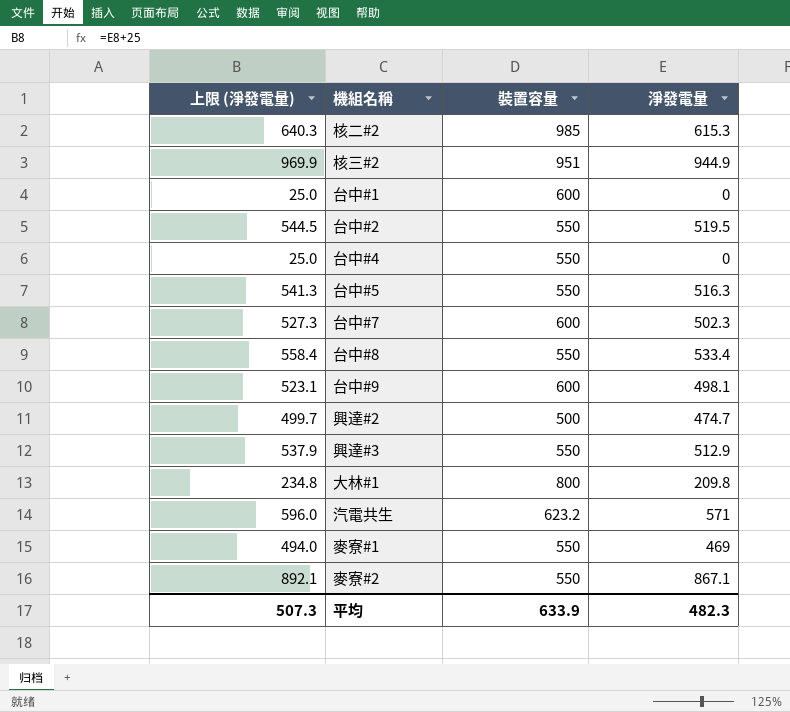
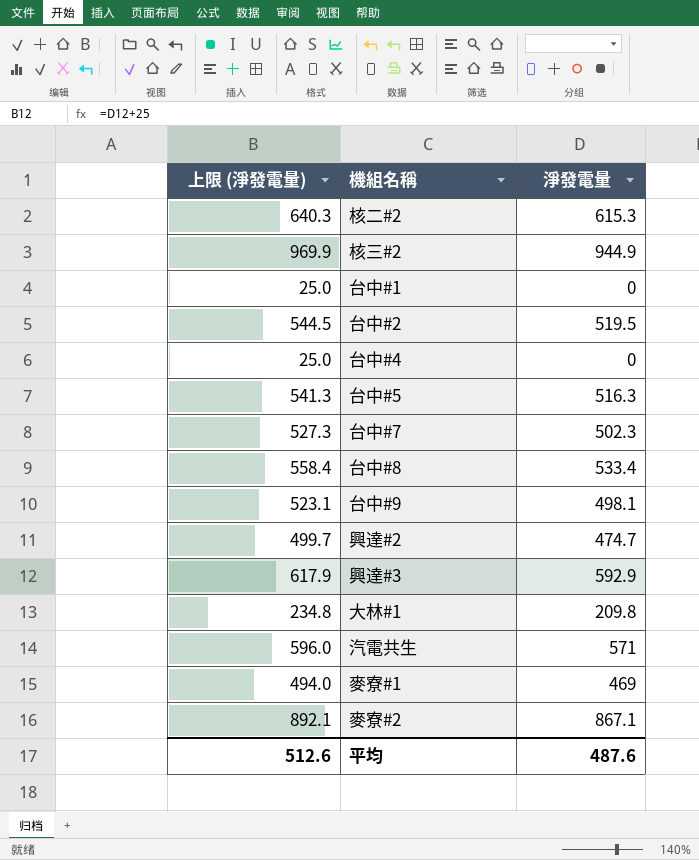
column 裝置容量 | position: 3 -> none
興達#3 | 上限 (淨發電量): 537.9 -> 617.9
興達#3 | 淨發電量: 512.9 -> 592.9
平均 | 上限 (淨發電量): 507.3 -> 512.6
平均 | 淨發電量: 482.3 -> 487.6

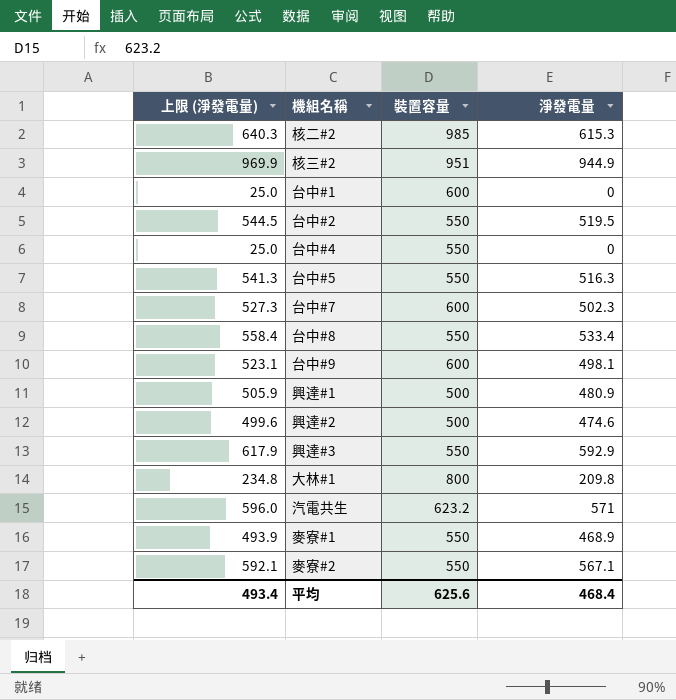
column 裝置容量 | position: none -> 3
row 興達#1: none -> 505.9 | 500 | 480.9
興達#2 | 上限 (淨發電量): 499.7 -> 499.6
興達#2 | 淨發電量: 474.7 -> 474.6
麥寮#1 | 上限 (淨發電量): 494.0 -> 493.9
麥寮#1 | 淨發電量: 469 -> 468.9
麥寮#2 | 上限 (淨發電量): 892.1 -> 592.1
麥寮#2 | 淨發電量: 867.1 -> 567.1
平均 | 上限 (淨發電量): 512.6 -> 493.4
平均 | 淨發電量: 487.6 -> 468.4

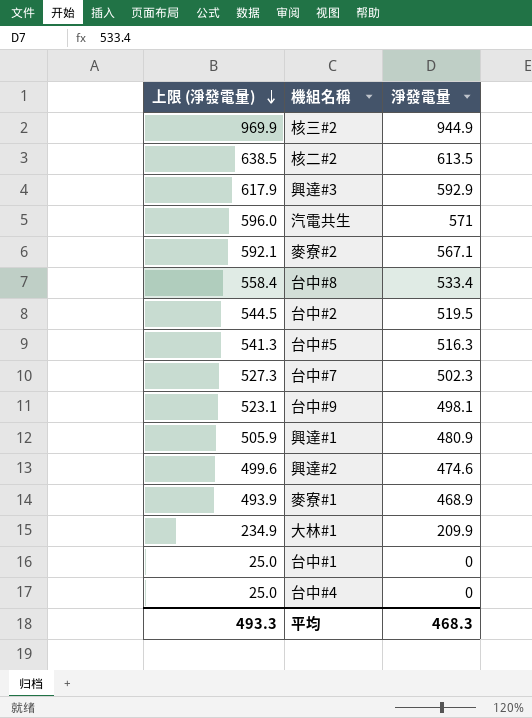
row order: none -> 上限 (淨發電量) descending
column 裝置容量 | position: 3 -> none
核二#2 | 上限 (淨發電量): 640.3 -> 638.5
核二#2 | 淨發電量: 615.3 -> 613.5
大林#1 | 上限 (淨發電量): 234.8 -> 234.9
大林#1 | 淨發電量: 209.8 -> 209.9
平均 | 上限 (淨發電量): 493.4 -> 493.3
平均 | 淨發電量: 468.4 -> 468.3

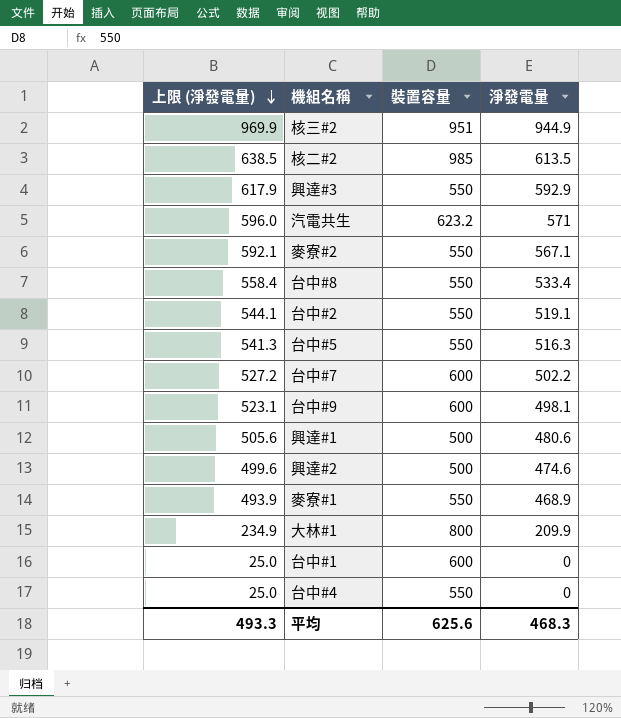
column 裝置容量 | position: none -> 3
台中#2 | 上限 (淨發電量): 544.5 -> 544.1
台中#2 | 淨發電量: 519.5 -> 519.1
台中#7 | 上限 (淨發電量): 527.3 -> 527.2
台中#7 | 淨發電量: 502.3 -> 502.2
興達#1 | 上限 (淨發電量): 505.9 -> 505.6
興達#1 | 淨發電量: 480.9 -> 480.6

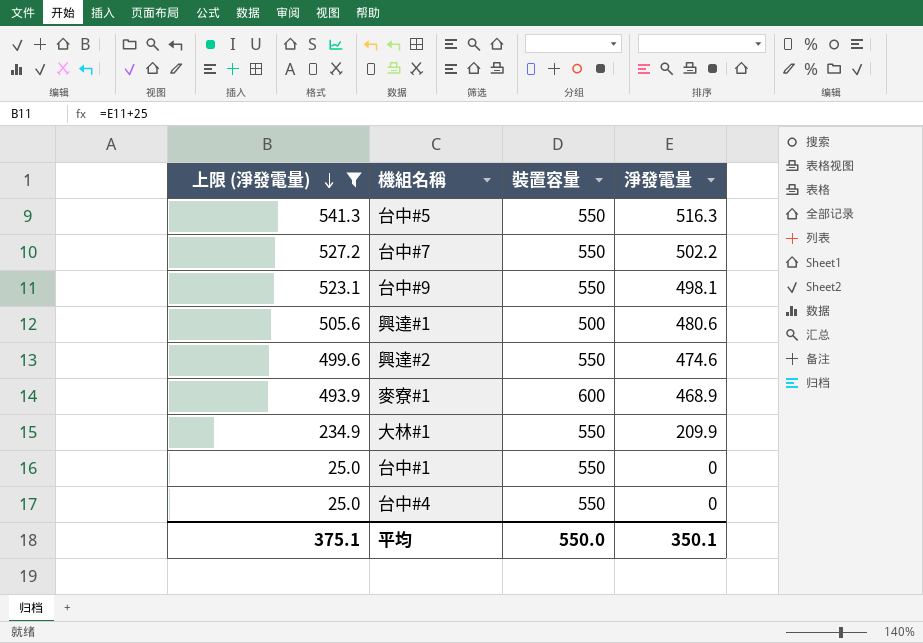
filter: none -> 上限 (淨發電量) <= 541.3
台中#7 | 裝置容量: 600 -> 550
台中#9 | 裝置容量: 600 -> 550
興達#2 | 裝置容量: 500 -> 550
麥寮#1 | 裝置容量: 550 -> 600
大林#1 | 裝置容量: 800 -> 550
台中#1 | 裝置容量: 600 -> 550
平均 | 上限 (淨發電量): 493.3 -> 375.1
平均 | 裝置容量: 625.6 -> 550.0
平均 | 淨發電量: 468.3 -> 350.1

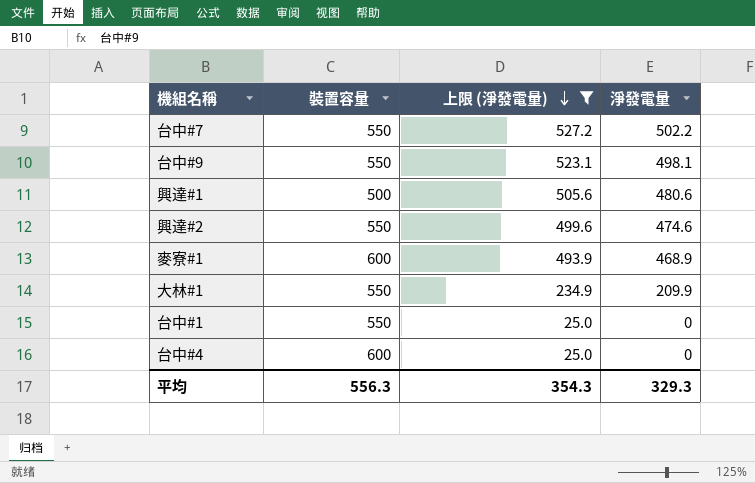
column 上限 (淨發電量) | position: 1 -> 3
row 台中#5: 541.3 | 550 | 516.3 -> none
台中#4 | 裝置容量: 550 -> 600
平均 | 裝置容量: 550.0 -> 556.3
平均 | 上限 (淨發電量): 375.1 -> 354.3
平均 | 淨發電量: 350.1 -> 329.3

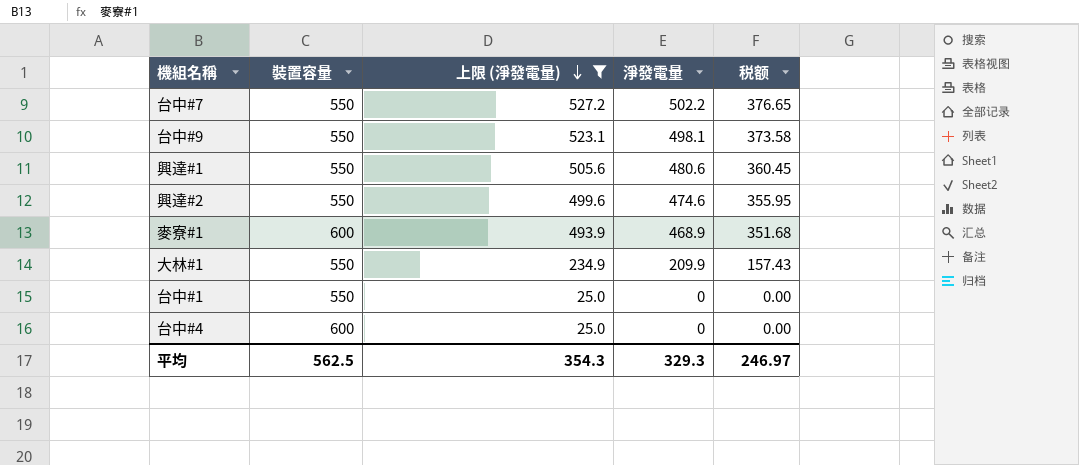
column 税额 | formula: none -> [淨發電量] * 0.75
興達#1 | 裝置容量: 500 -> 550
平均 | 裝置容量: 556.3 -> 562.5

